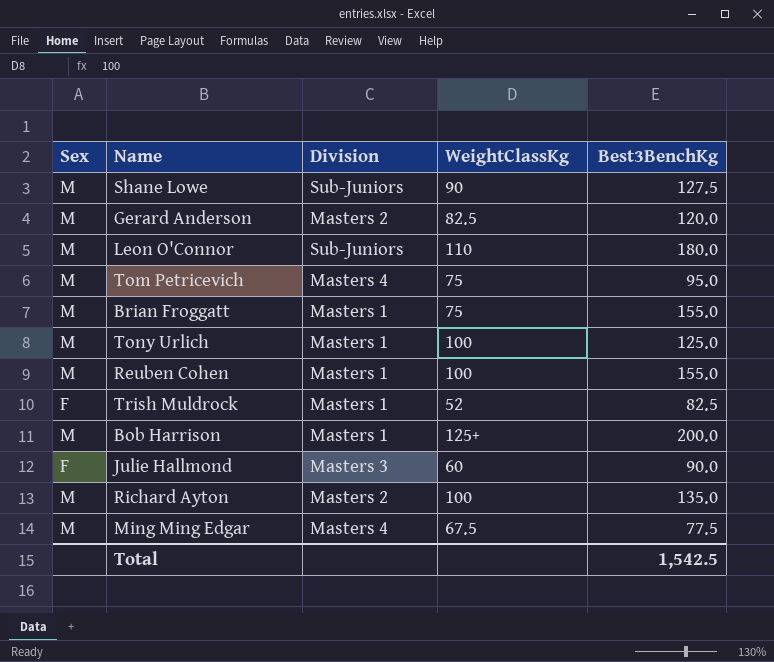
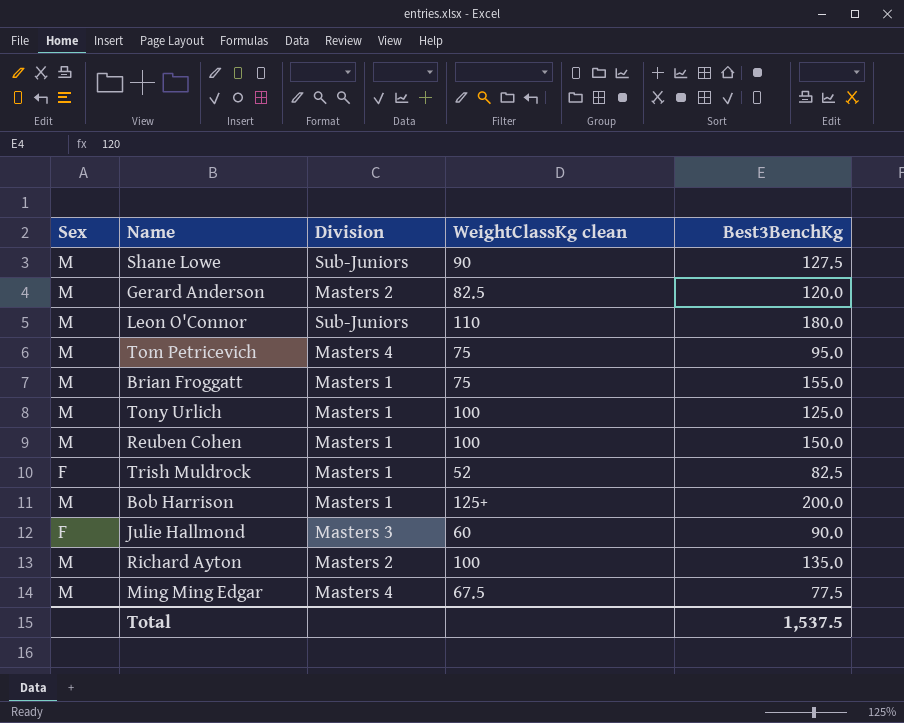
column name: WeightClassKg -> WeightClassKg clean
Reuben Cohen | Best3BenchKg: 155.0 -> 150.0
Total | Best3BenchKg: 1,542.5 -> 1,537.5

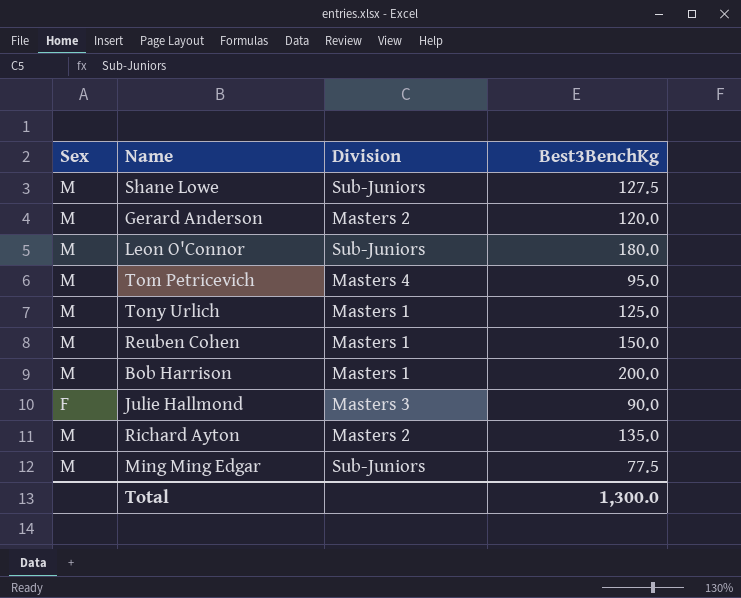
column WeightClassKg clean | position: 4 -> none
row Brian Froggatt: M | Masters 1 | 75 | 155.0 -> none
row Trish Muldrock: F | Masters 1 | 52 | 82.5 -> none
Ming Ming Edgar | Division: Masters 4 -> Sub-Juniors
Total | Best3BenchKg: 1,537.5 -> 1,300.0

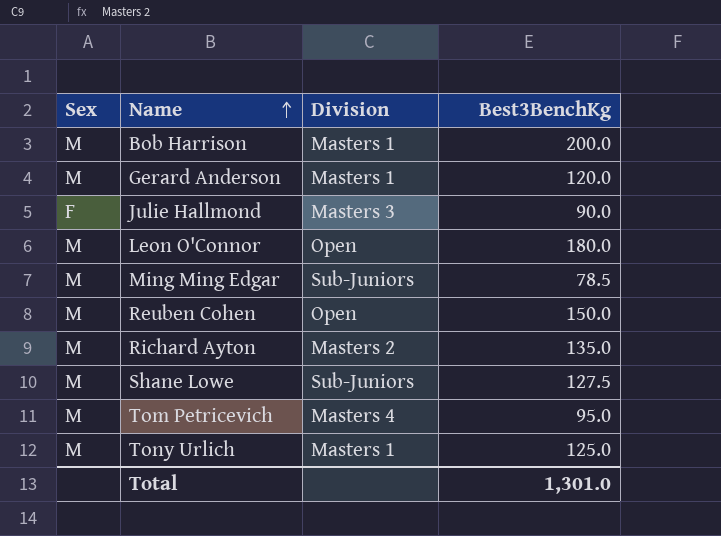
row order: none -> Name ascending
Gerard Anderson | Division: Masters 2 -> Masters 1
Leon O'Connor | Division: Sub-Juniors -> Open
Ming Ming Edgar | Best3BenchKg: 77.5 -> 78.5
Reuben Cohen | Division: Masters 1 -> Open
Total | Best3BenchKg: 1,300.0 -> 1,301.0

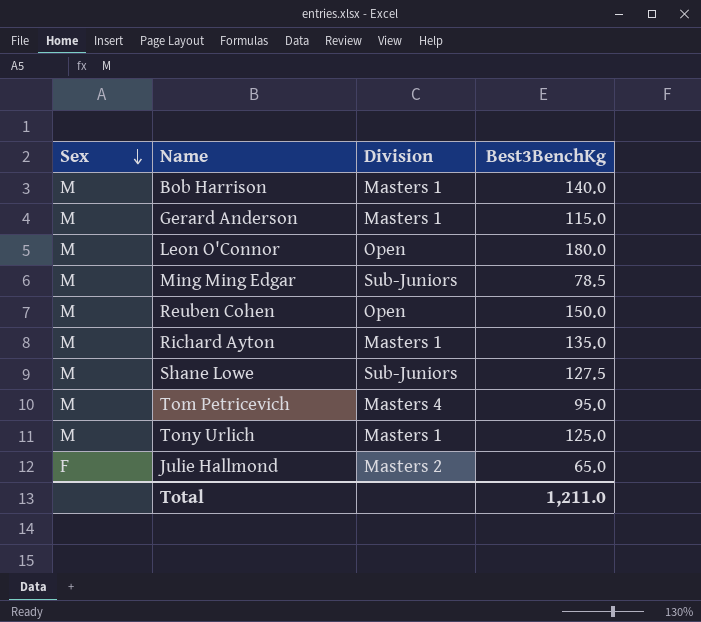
row order: Name ascending -> Sex descending
Bob Harrison | Best3BenchKg: 200.0 -> 140.0
Gerard Anderson | Best3BenchKg: 120.0 -> 115.0
Richard Ayton | Division: Masters 2 -> Masters 1
Julie Hallmond | Division: Masters 3 -> Masters 2
Julie Hallmond | Best3BenchKg: 90.0 -> 65.0
Total | Best3BenchKg: 1,301.0 -> 1,211.0

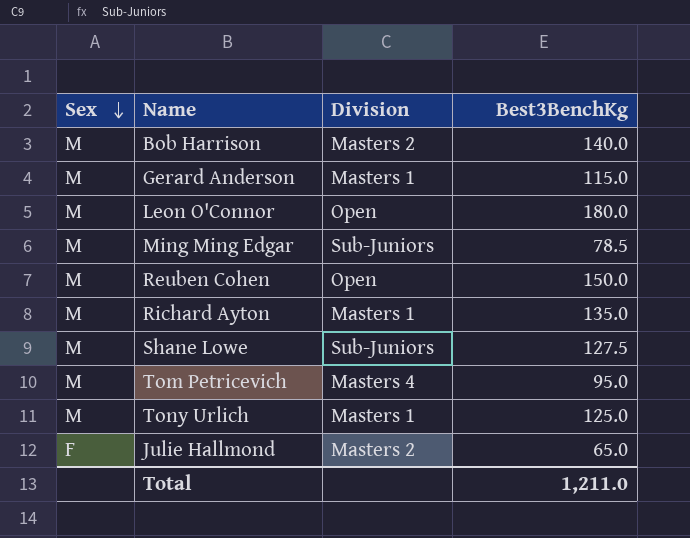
Bob Harrison | Division: Masters 1 -> Masters 2

